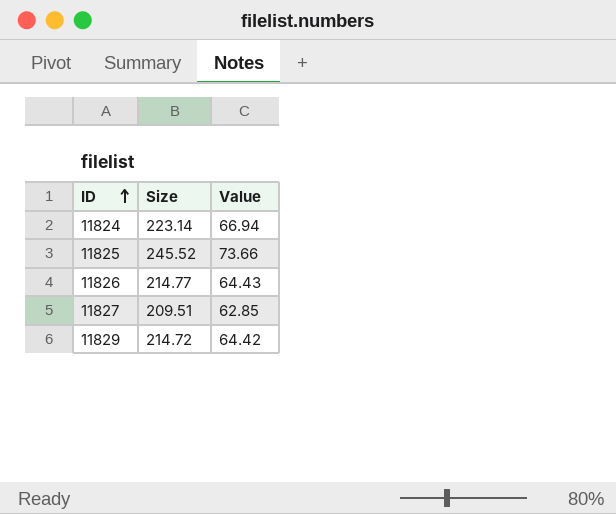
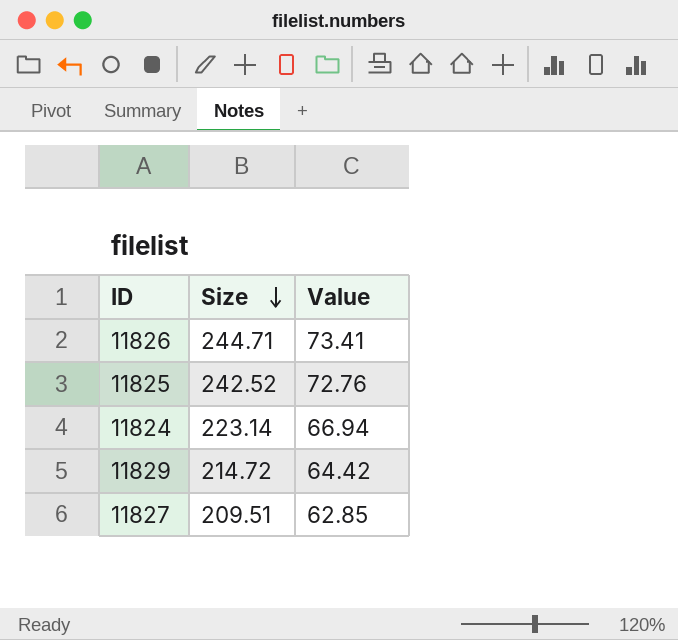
row order: ID ascending -> Size descending
11826 | Size: 214.77 -> 244.71
11826 | Value: 64.43 -> 73.41
11825 | Size: 245.52 -> 242.52
11825 | Value: 73.66 -> 72.76

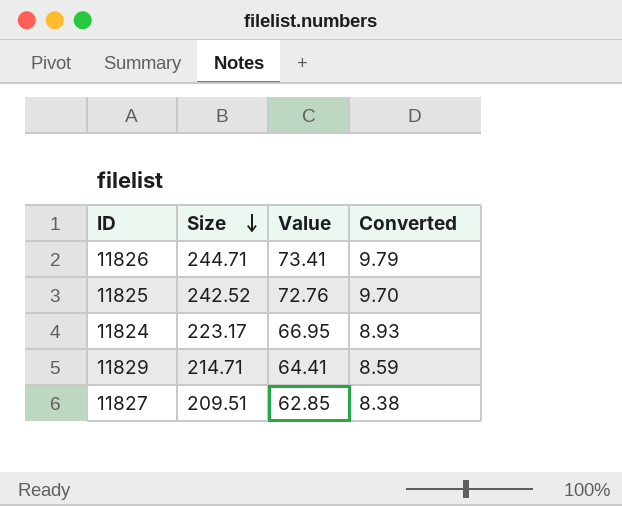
column Converted | formula: none -> [Size] * 0.04
11824 | Size: 223.14 -> 223.17
11824 | Value: 66.94 -> 66.95
11829 | Size: 214.72 -> 214.71
11829 | Value: 64.42 -> 64.41

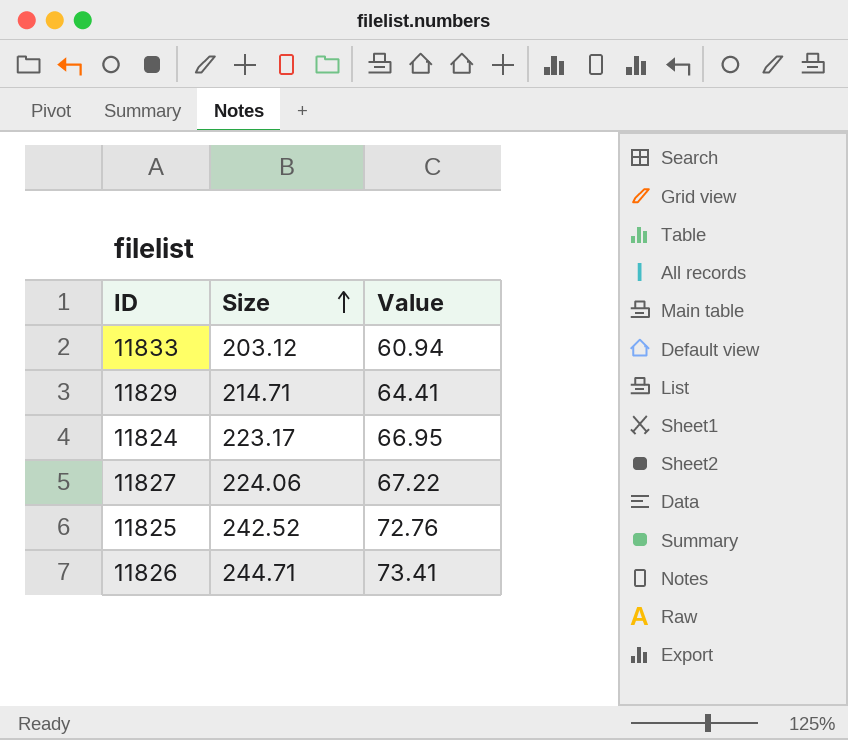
row order: Size descending -> Size ascending
column Converted | formula: [Size] * 0.04 -> none
row 11833: none -> 203.12 | 60.94
11827 | Size: 209.51 -> 224.06
11827 | Value: 62.85 -> 67.22

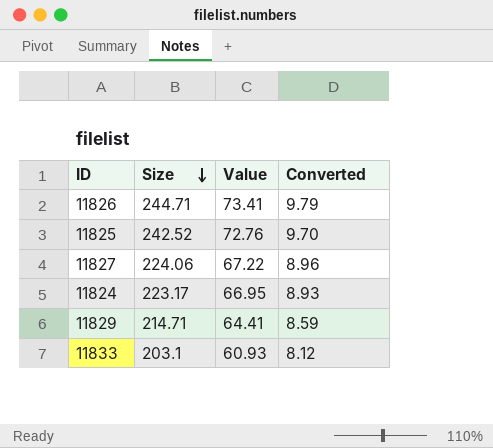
row order: Size ascending -> Size descending
column Converted | formula: none -> [Size] * 0.04
11833 | Size: 203.12 -> 203.1
11833 | Value: 60.94 -> 60.93

